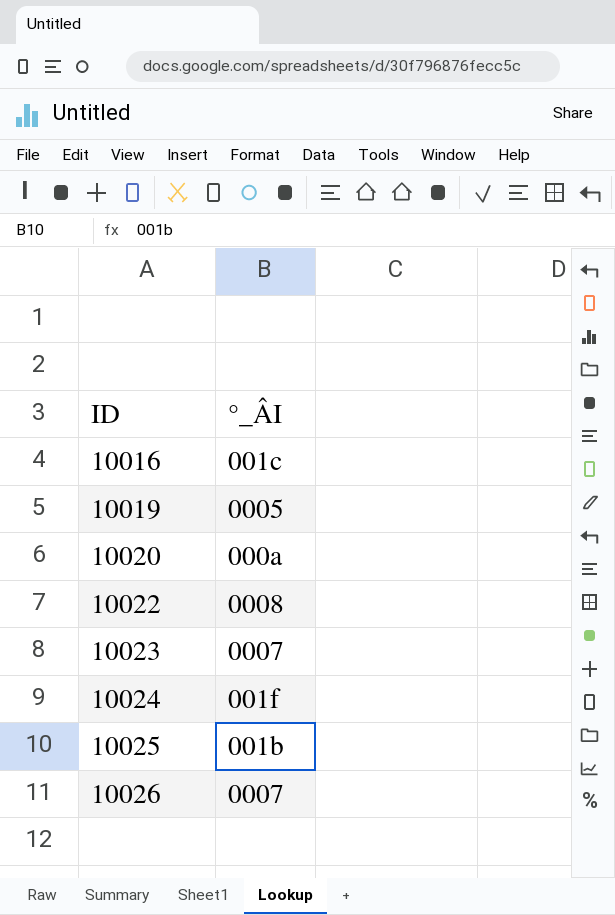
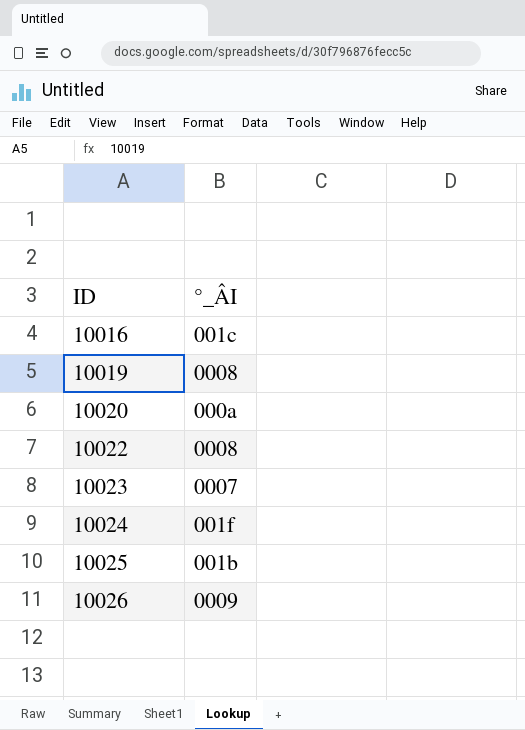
10019 | °_ÂI: 0005 -> 0008
10026 | °_ÂI: 0007 -> 0009

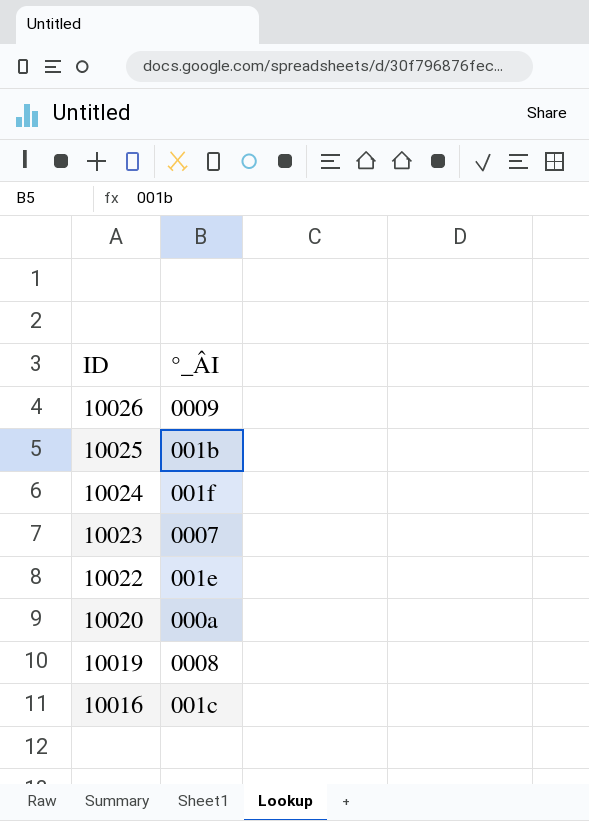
row order: ID ascending -> ID descending
10022 | °_ÂI: 0008 -> 001e

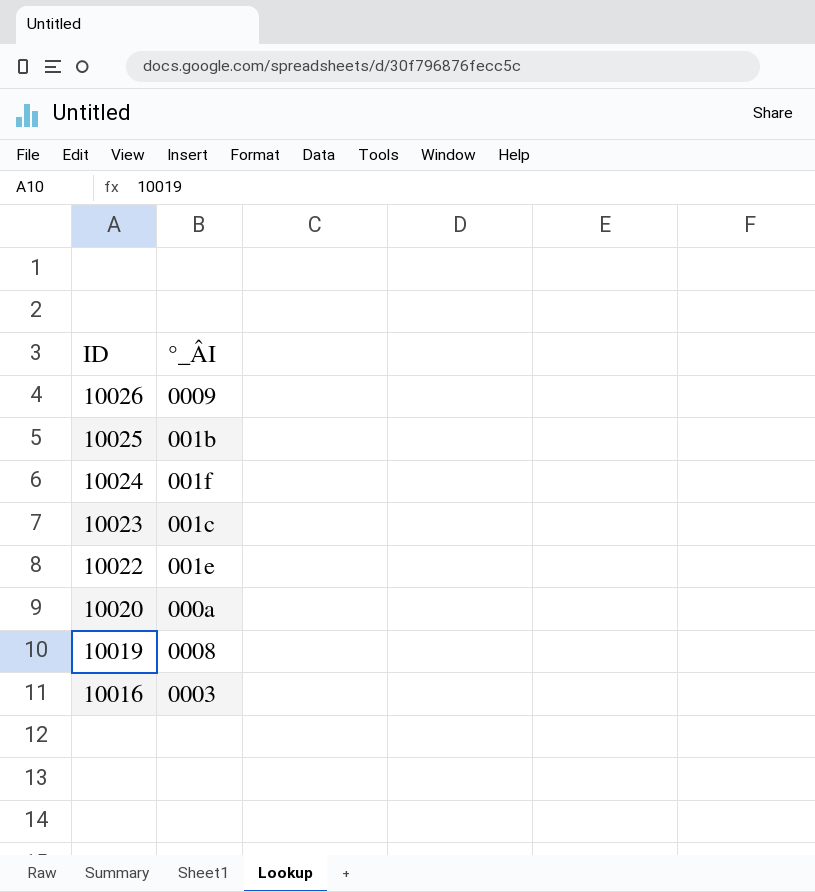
10023 | °_ÂI: 0007 -> 001c
10016 | °_ÂI: 001c -> 0003

